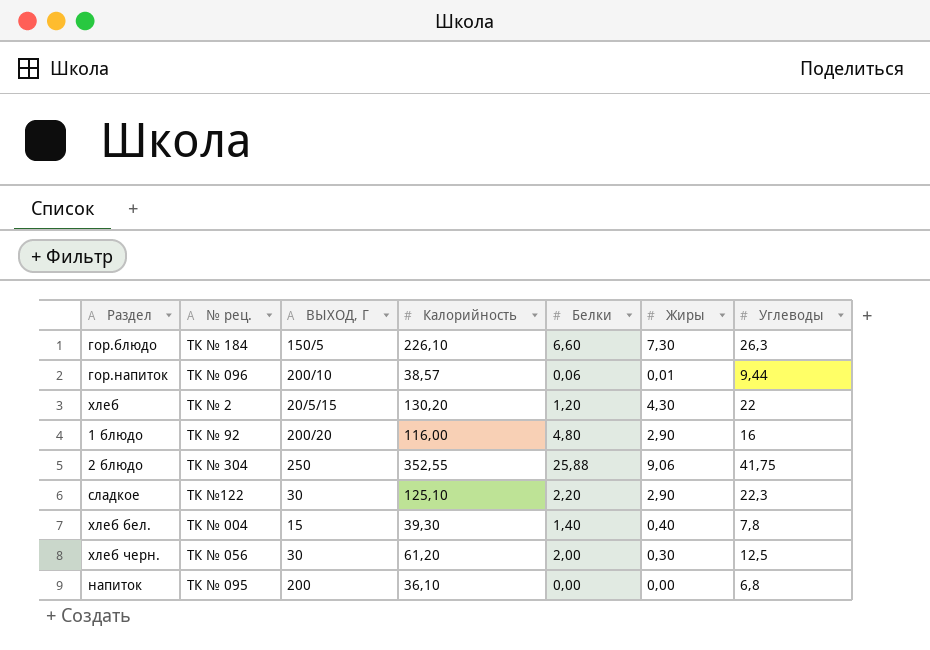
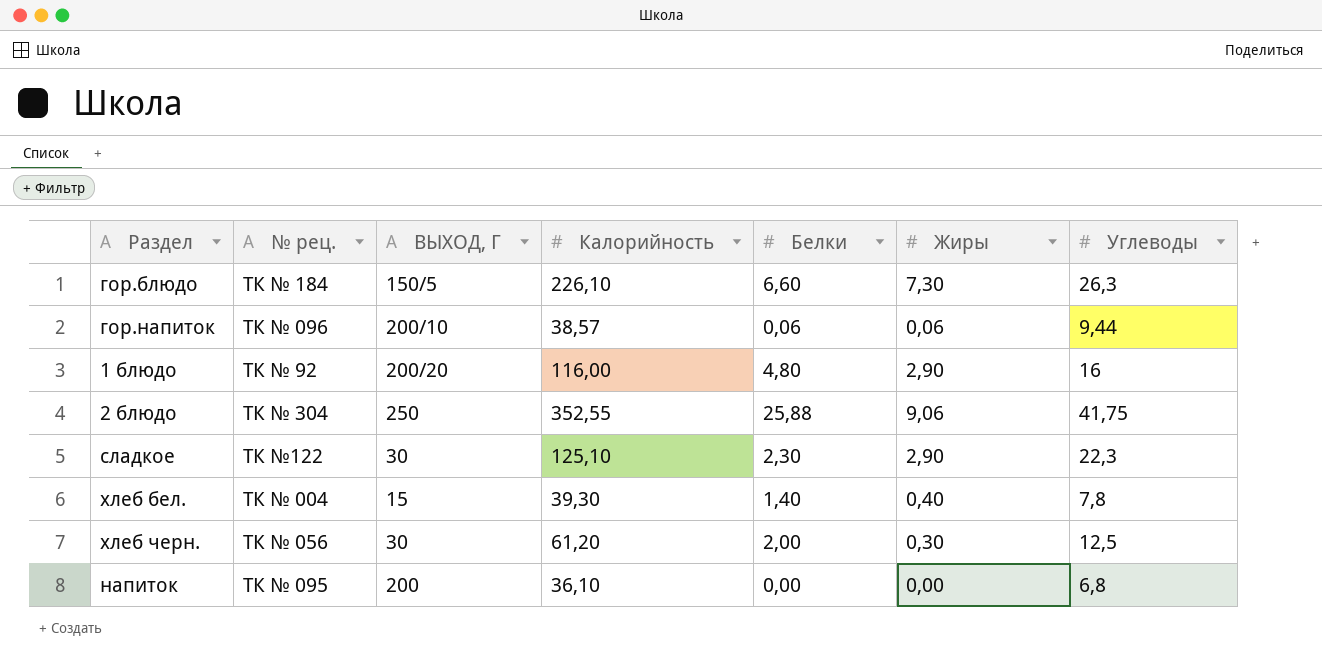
row хлеб: ТК № 2 | 20/5/15 | 130,20 | 1,20 | 4,30 | 22 -> none
гор.напиток | Жиры: 0,01 -> 0,06
сладкое | Белки: 2,20 -> 2,30

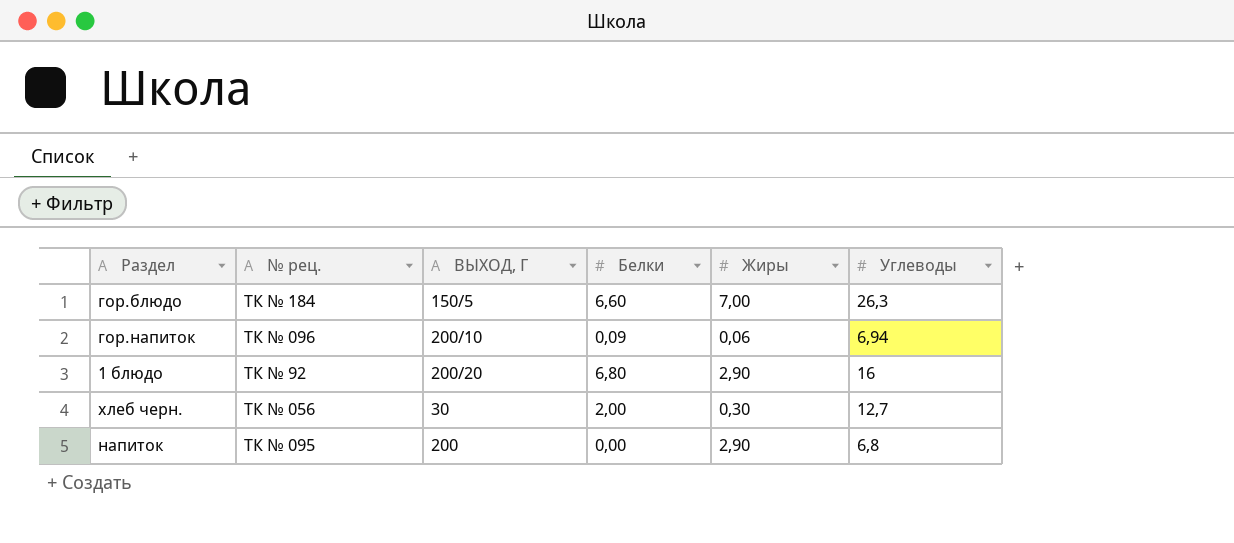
column Калорийность | position: 4 -> none
row 2 блюдо: ТК № 304 | 250 | 352,55 | 25,88 | 9,06 | 41,75 -> none
row сладкое: ТК №122 | 30 | 125,10 | 2,30 | 2,90 | 22,3 -> none
row хлеб бел.: ТК № 004 | 15 | 39,30 | 1,40 | 0,40 | 7,8 -> none
гор.блюдо | Жиры: 7,30 -> 7,00
гор.напиток | Белки: 0,06 -> 0,09
гор.напиток | Углеводы: 9,44 -> 6,94
1 блюдо | Белки: 4,80 -> 6,80
хлеб черн. | Углеводы: 12,5 -> 12,7
напиток | Жиры: 0,00 -> 2,90

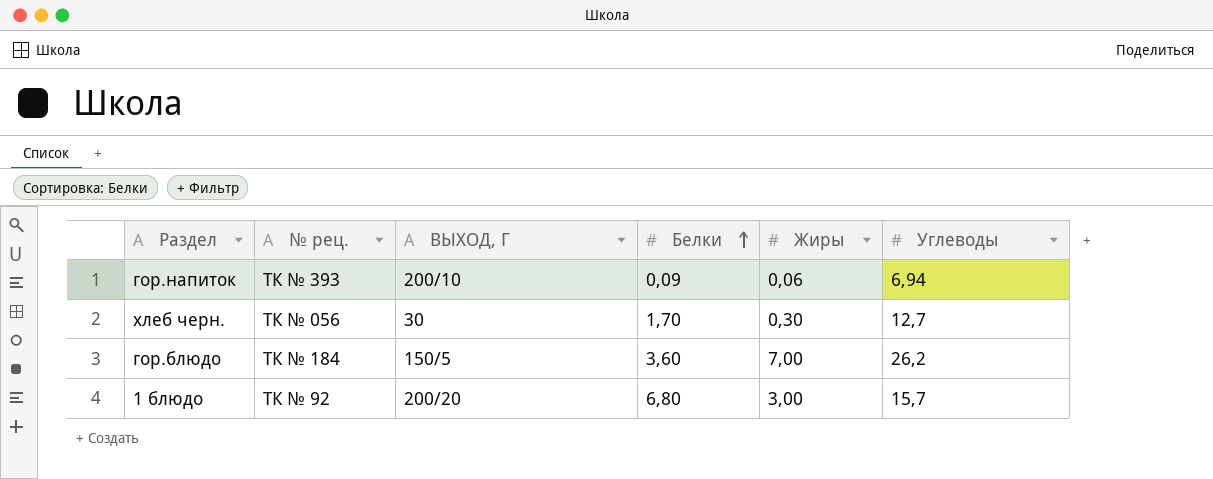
row order: none -> Белки ascending
row напиток: ТК № 095 | 200 | 0,00 | 2,90 | 6,8 -> none
гор.напиток | № рец.: ТК № 096 -> ТК № 393
хлеб черн. | Белки: 2,00 -> 1,70
гор.блюдо | Белки: 6,60 -> 3,60
гор.блюдо | Углеводы: 26,3 -> 26,2
1 блюдо | Жиры: 2,90 -> 3,00
1 блюдо | Углеводы: 16 -> 15,7

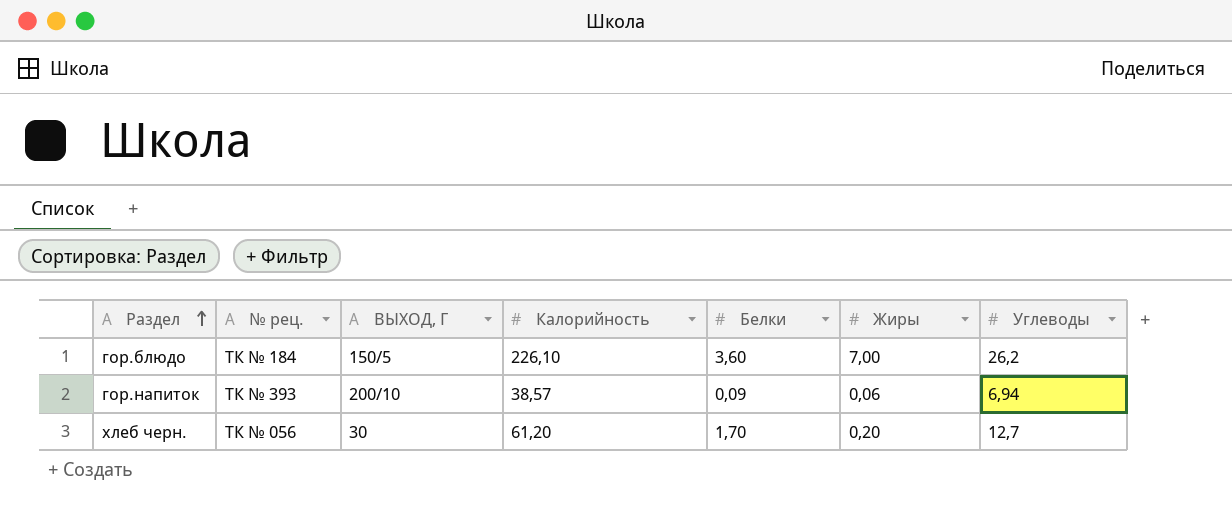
row order: Белки ascending -> Раздел ascending
column Калорийность | position: none -> 4
row 1 блюдо: ТК № 92 | 200/20 | 6,80 | 3,00 | 15,7 -> none
хлеб черн. | Жиры: 0,30 -> 0,20

